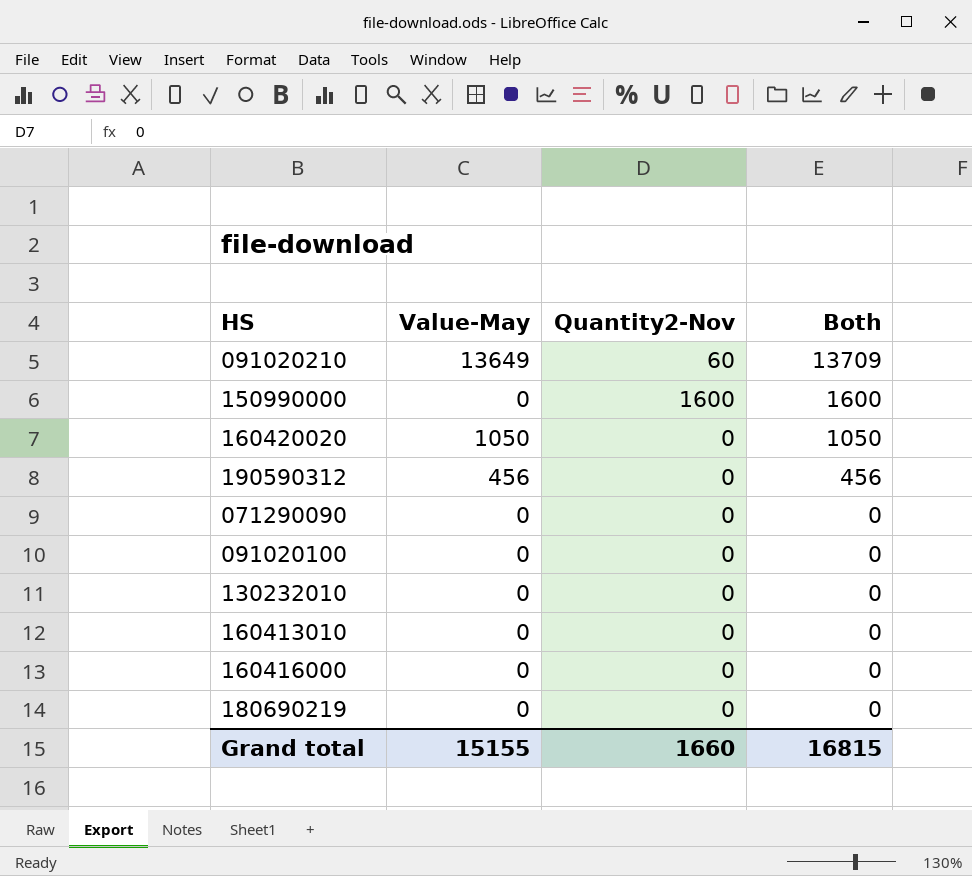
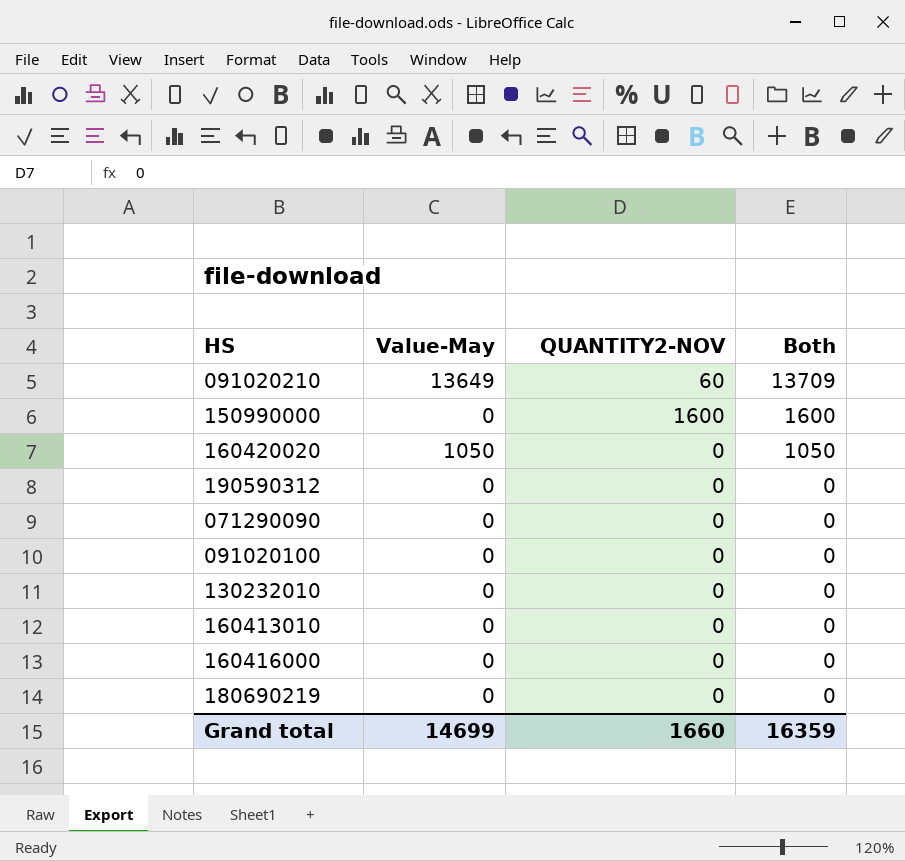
column name: Quantity2-Nov -> QUANTITY2-NOV
190590312 | Value-May: 456 -> 0
190590312 | Both: 456 -> 0
Grand total | Value-May: 15155 -> 14699
Grand total | Both: 16815 -> 16359

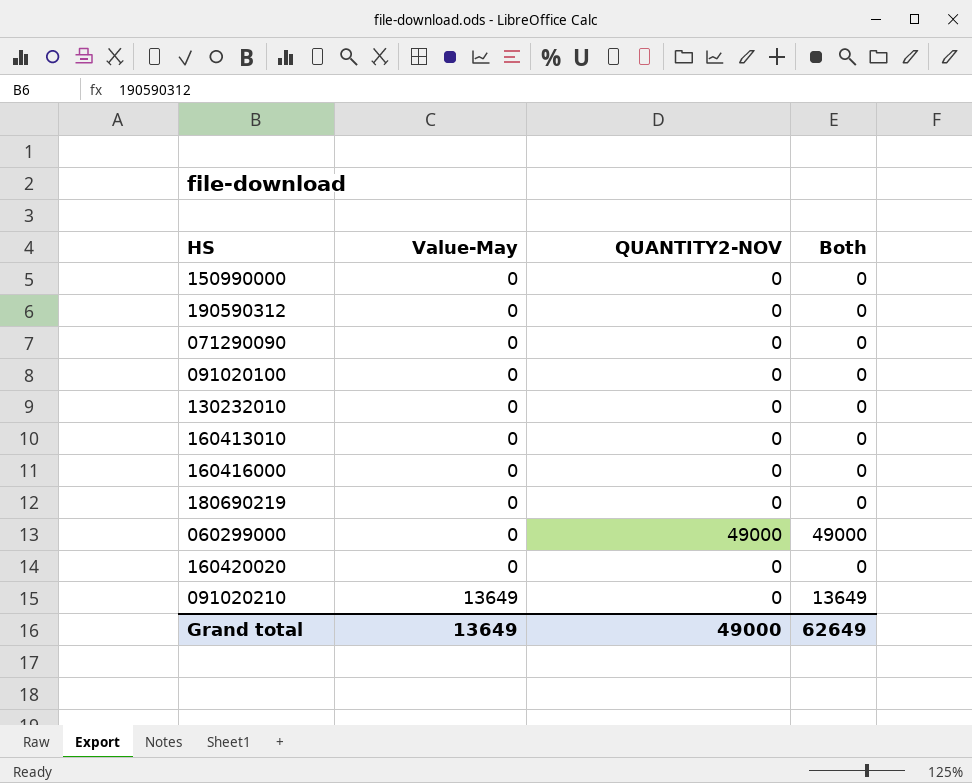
row order: Both descending -> Value-May ascending
150990000 | QUANTITY2-NOV: 1600 -> 0
150990000 | Both: 1600 -> 0
row 060299000: none -> 0 | 49000 | 49000
160420020 | Value-May: 1050 -> 0
160420020 | Both: 1050 -> 0
091020210 | QUANTITY2-NOV: 60 -> 0
091020210 | Both: 13709 -> 13649
Grand total | Value-May: 14699 -> 13649
Grand total | QUANTITY2-NOV: 1660 -> 49000
Grand total | Both: 16359 -> 62649

